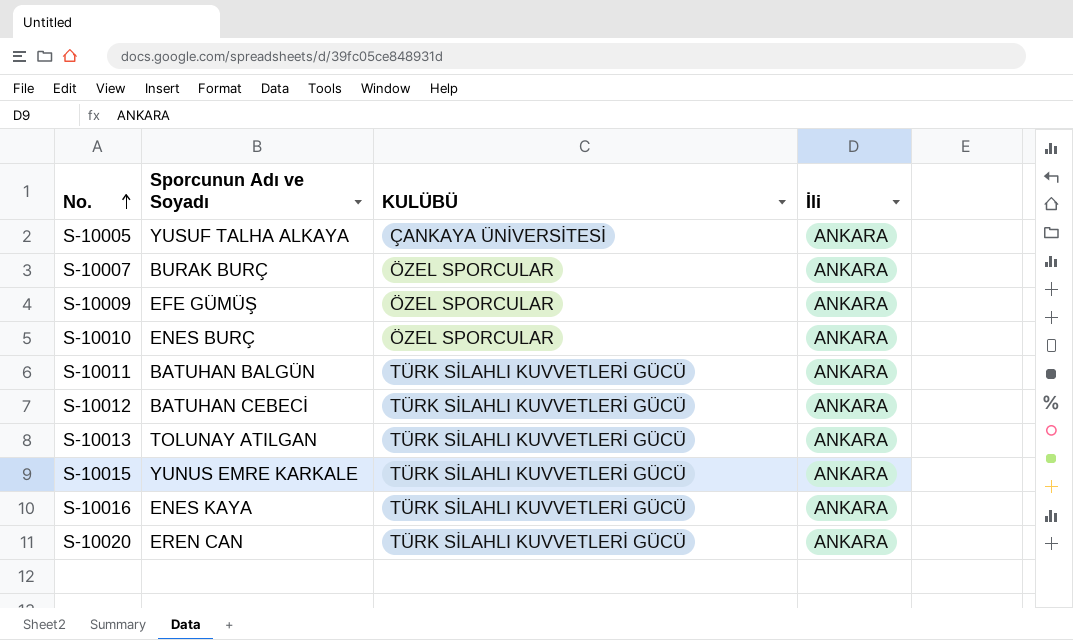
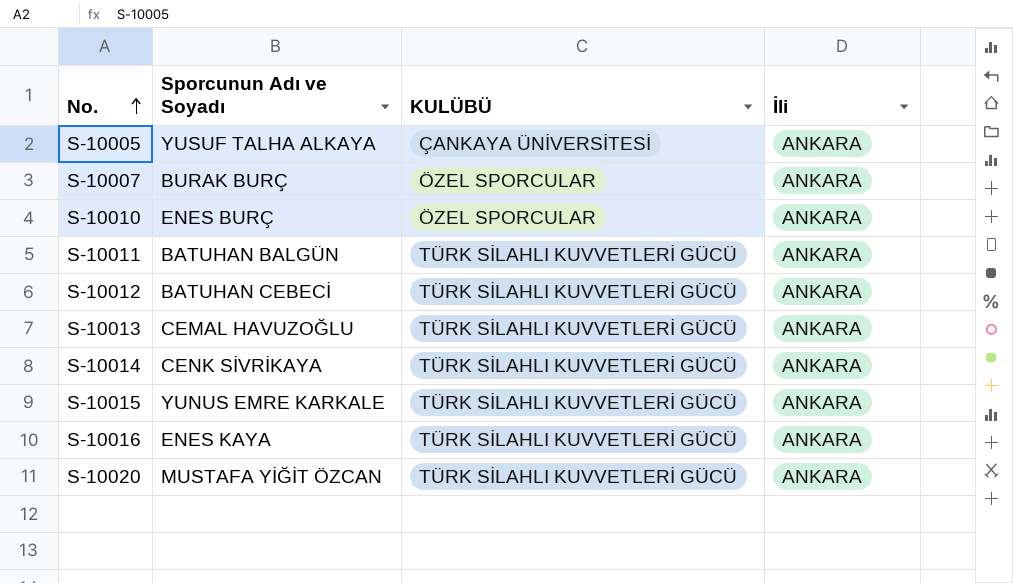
row S-10009: EFE GÜMÜŞ | ÖZEL SPORCULAR | ANKARA -> none
S-10013 | Sporcunun Adı ve Soyadı: TOLUNAY ATILGAN -> CEMAL HAVUZOĞLU
row S-10014: none -> CENK SİVRİKAYA | TÜRK SİLAHLI KUVVETLERİ GÜCÜ | ANKARA
S-10020 | Sporcunun Adı ve Soyadı: EREN CAN -> MUSTAFA YİĞİT ÖZCAN

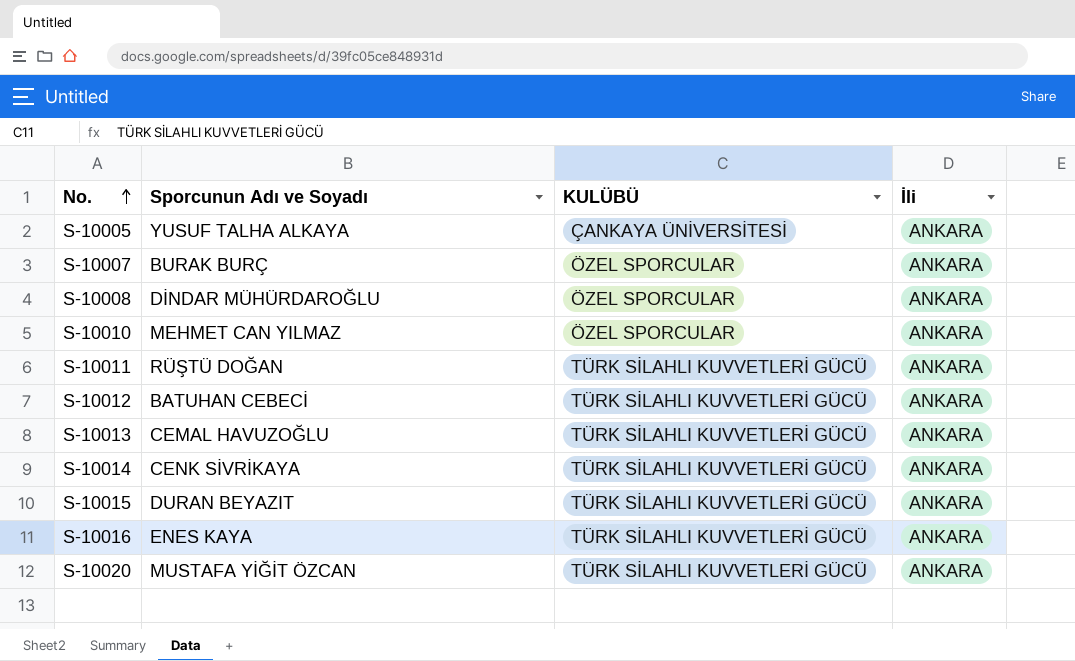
row S-10008: none -> DİNDAR MÜHÜRDAROĞLU | ÖZEL SPORCULAR | ANKARA
S-10010 | Sporcunun Adı ve Soyadı: ENES BURÇ -> MEHMET CAN YILMAZ
S-10011 | Sporcunun Adı ve Soyadı: BATUHAN BALGÜN -> RÜŞTÜ DOĞAN
S-10015 | Sporcunun Adı ve Soyadı: YUNUS EMRE KARKALE -> DURAN BEYAZIT

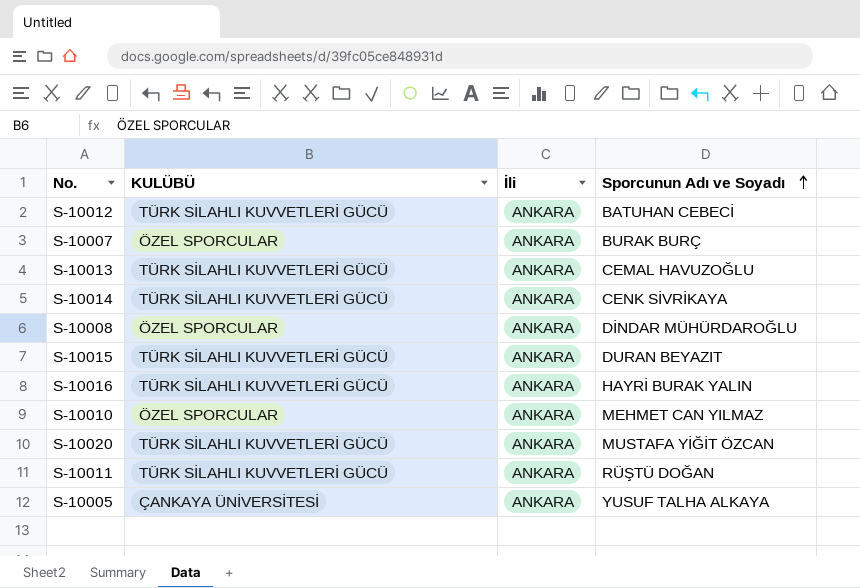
row order: No. ascending -> Sporcunun Adı ve Soyadı ascending
column Sporcunun Adı ve Soyadı | position: 2 -> 4
S-10016 | Sporcunun Adı ve Soyadı: ENES KAYA -> HAYRİ BURAK YALIN

